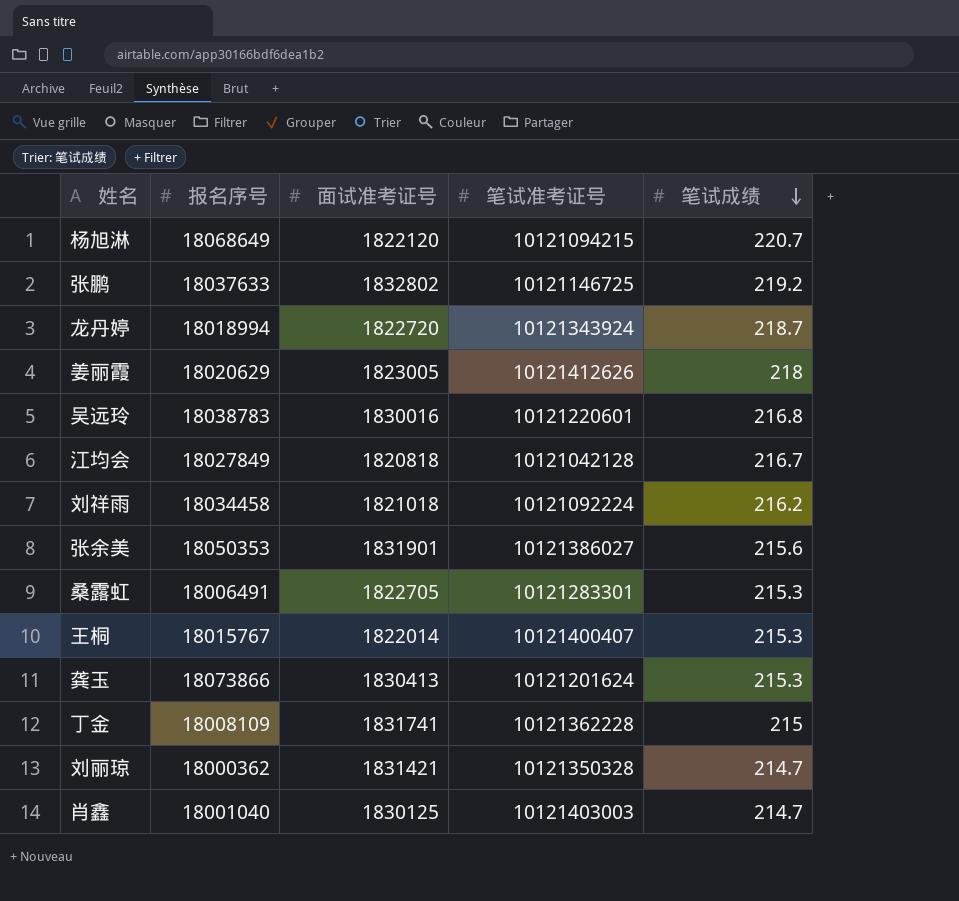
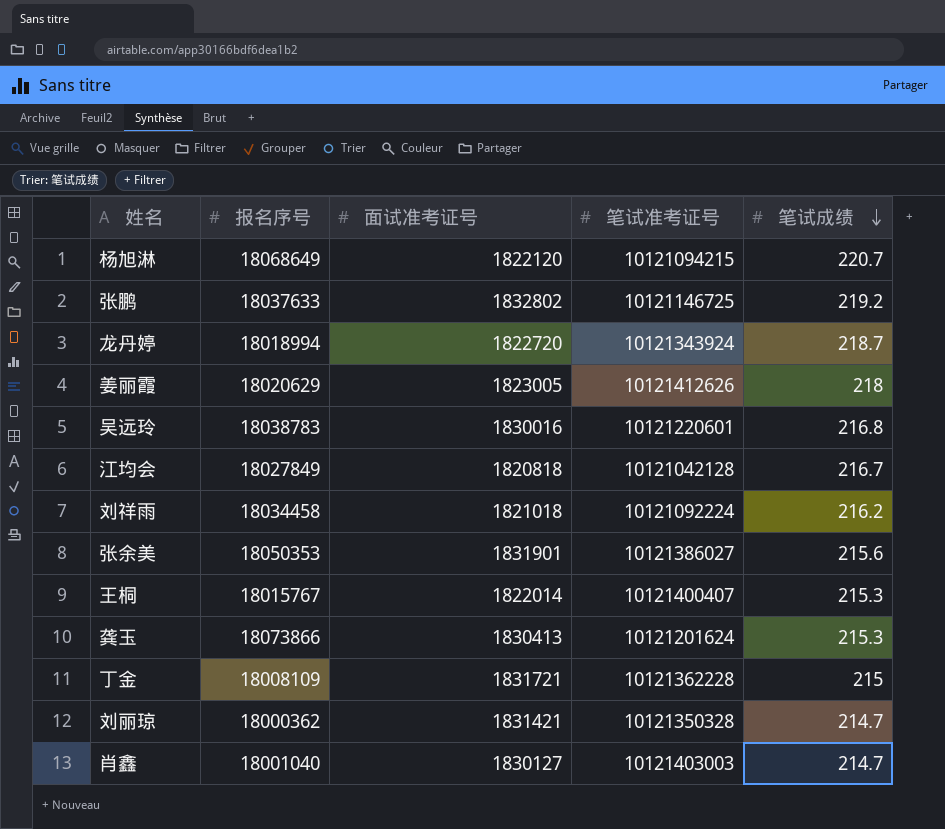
row 桑露虹: 18006491 | 1822705 | 10121283301 | 215.3 -> none
丁金 | 面试准考证号: 1831741 -> 1831721
肖鑫 | 面试准考证号: 1830125 -> 1830127

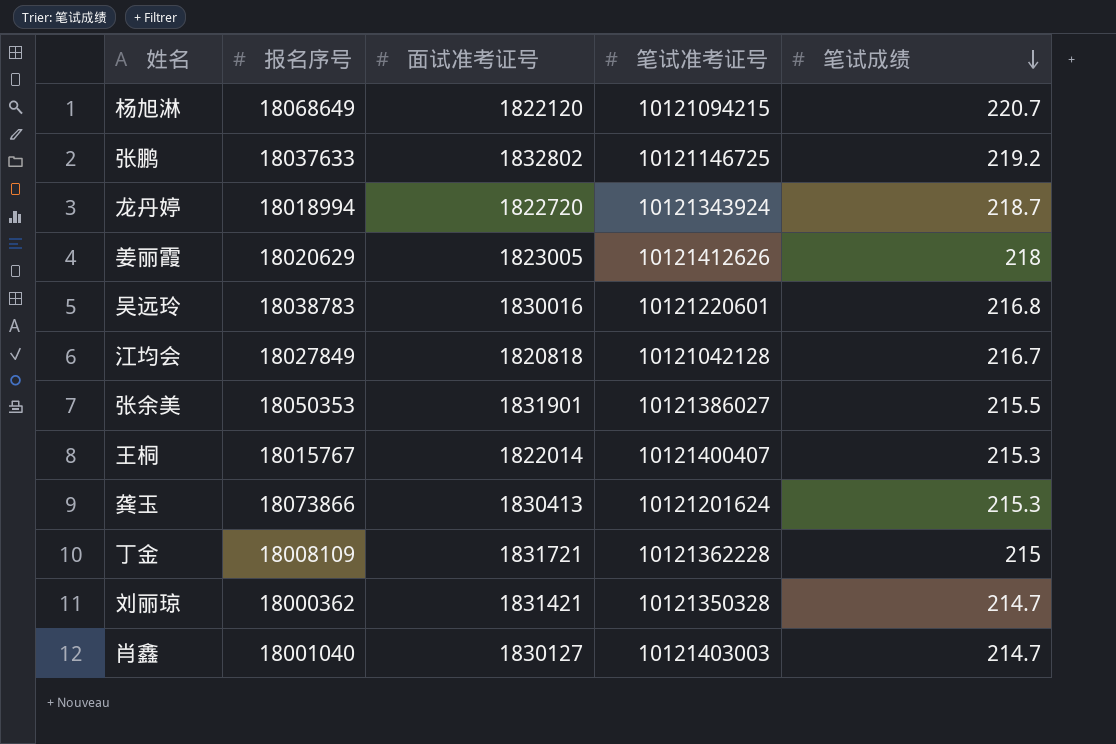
row 刘祥雨: 18034458 | 1821018 | 10121092224 | 216.2 -> none
张余美 | 笔试成绩: 215.6 -> 215.5

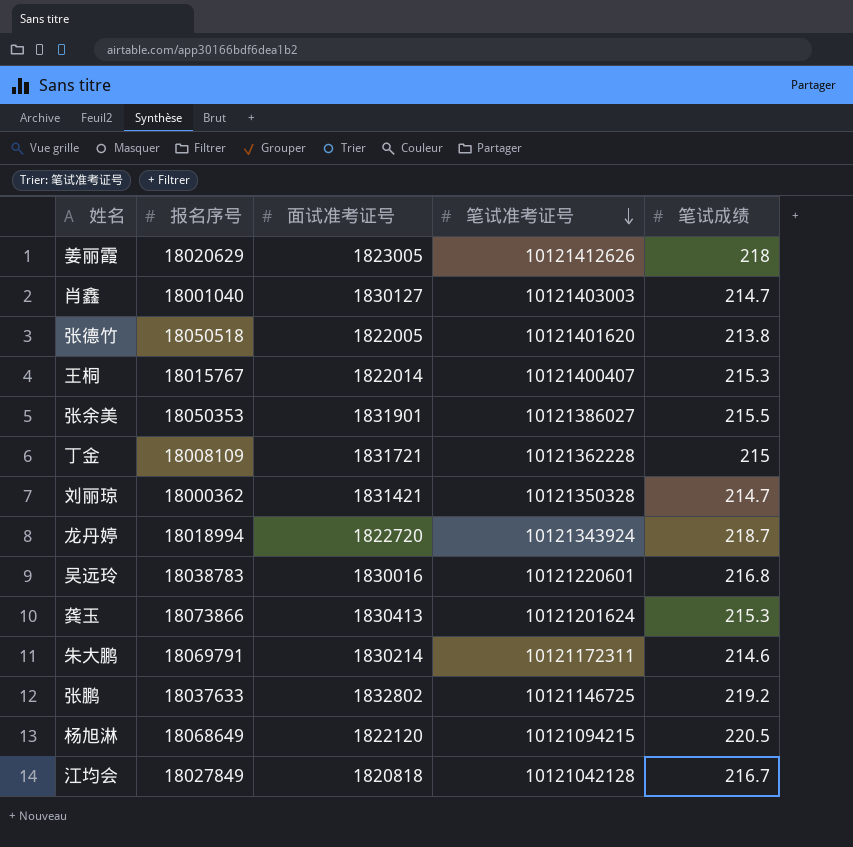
row order: 笔试成绩 descending -> 笔试准考证号 descending
row 张德竹: none -> 18050518 | 1822005 | 10121401620 | 213.8
row 朱大鹏: none -> 18069791 | 1830214 | 10121172311 | 214.6
杨旭淋 | 笔试成绩: 220.7 -> 220.5

